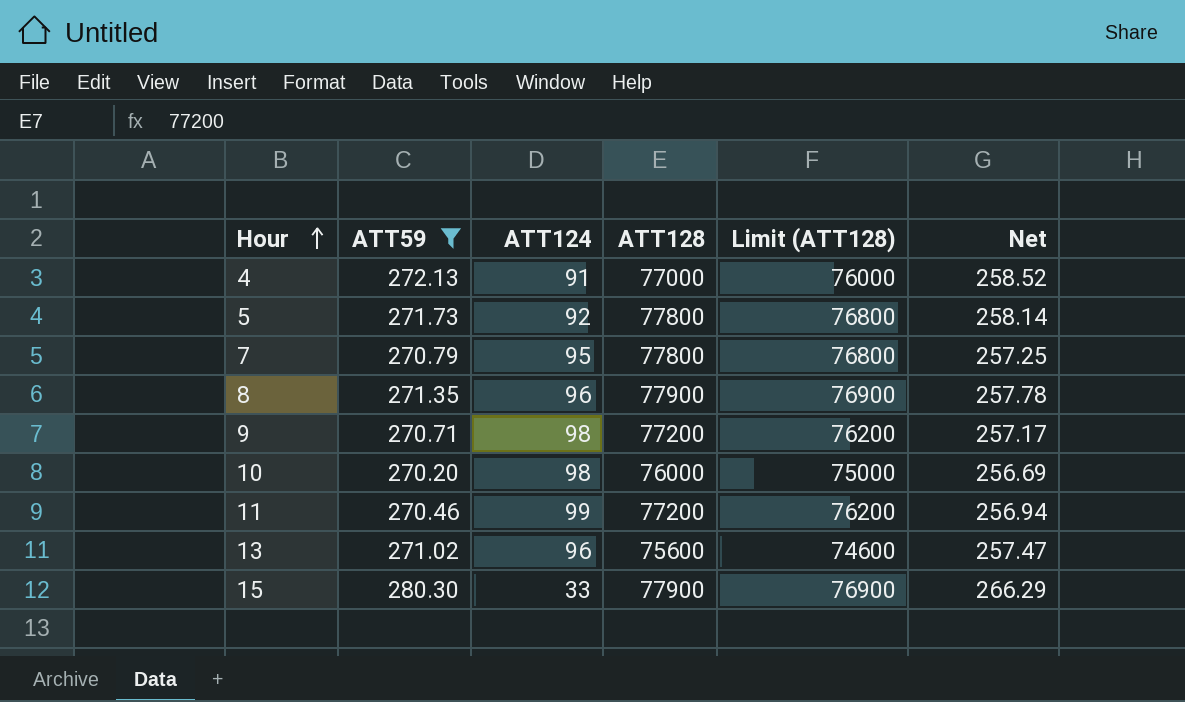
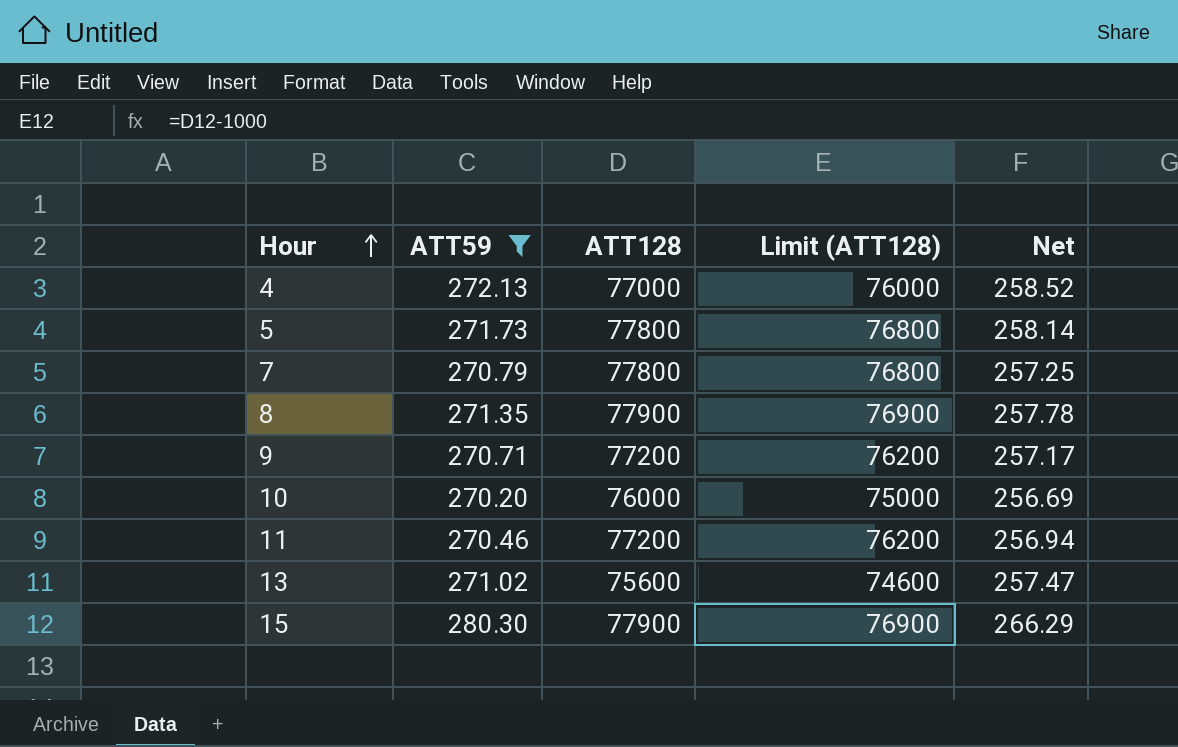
column ATT124 | position: 3 -> none

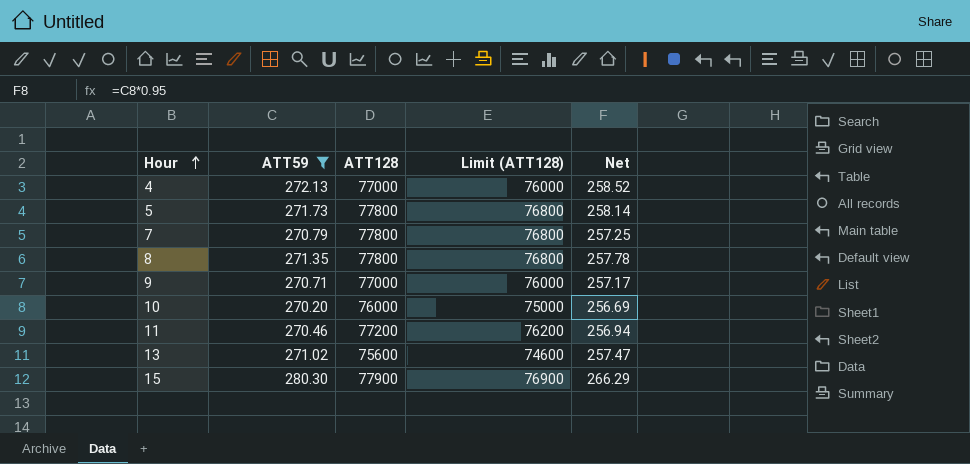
8 | ATT128: 77900 -> 77800
8 | Limit (ATT128): 76900 -> 76800
9 | ATT128: 77200 -> 77000
9 | Limit (ATT128): 76200 -> 76000

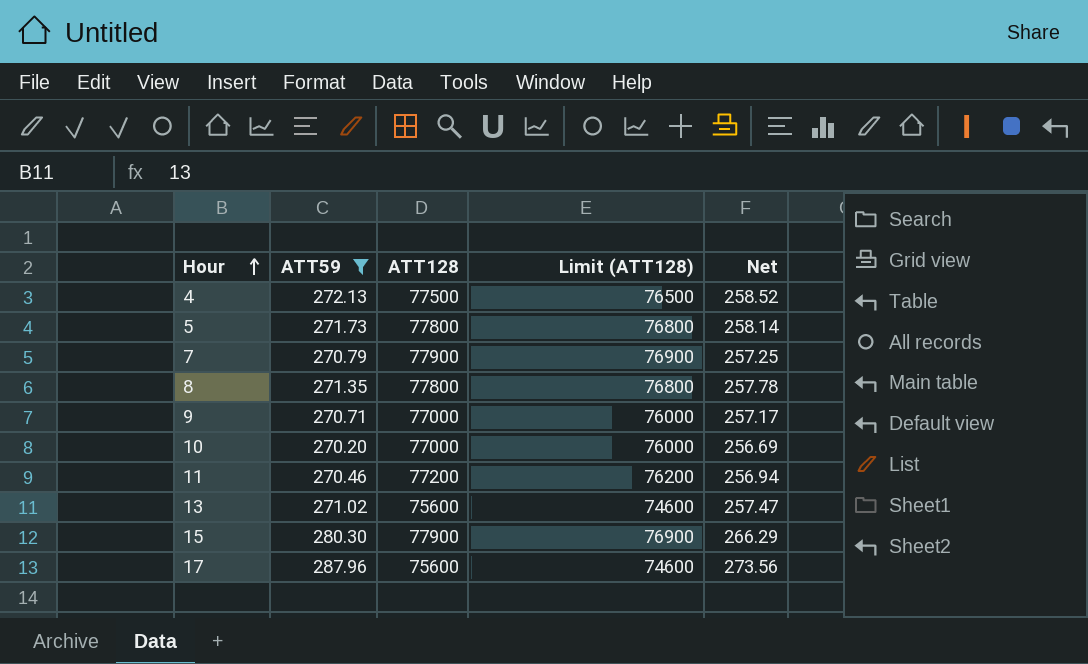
4 | ATT128: 77000 -> 77500
4 | Limit (ATT128): 76000 -> 76500
7 | ATT128: 77800 -> 77900
7 | Limit (ATT128): 76800 -> 76900
10 | ATT128: 76000 -> 77000
10 | Limit (ATT128): 75000 -> 76000
row 17: none -> 287.96 | 75600 | 74600 | 273.56

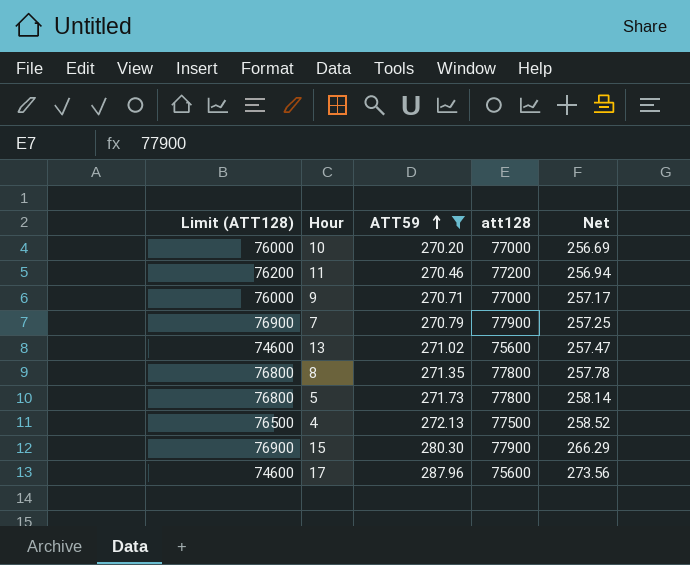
row order: Hour ascending -> ATT59 ascending
column Limit (ATT128) | position: 4 -> 1
column name: ATT128 -> att128

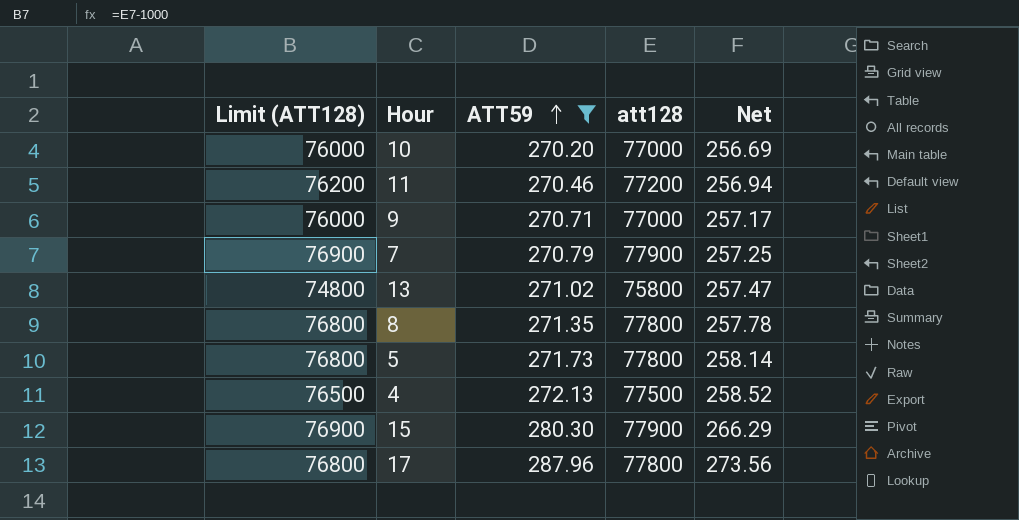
13 | Limit (ATT128): 74600 -> 74800
13 | att128: 75600 -> 75800
17 | Limit (ATT128): 74600 -> 76800
17 | att128: 75600 -> 77800

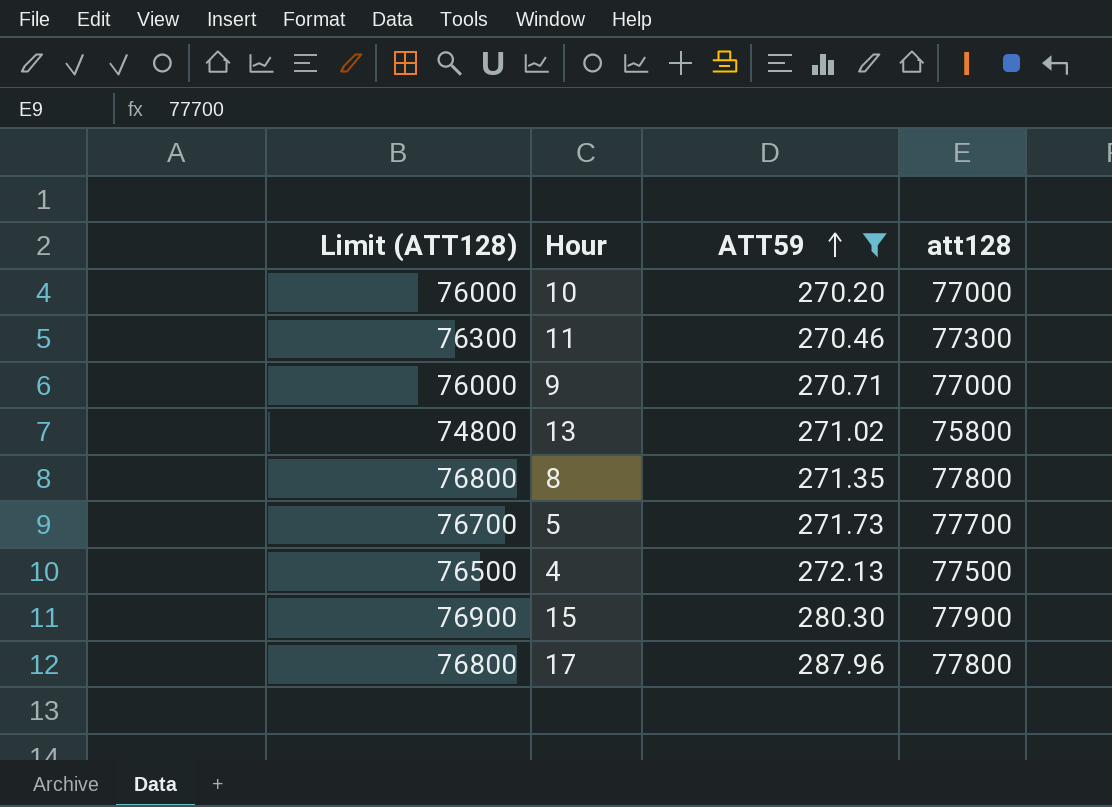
column Net | formula: [ATT59] * 0.95 -> none
row 7: 76900 | 270.79 | 77900 | 257.25 -> none
11 | Limit (ATT128): 76200 -> 76300
11 | att128: 77200 -> 77300
5 | Limit (ATT128): 76800 -> 76700
5 | att128: 77800 -> 77700

